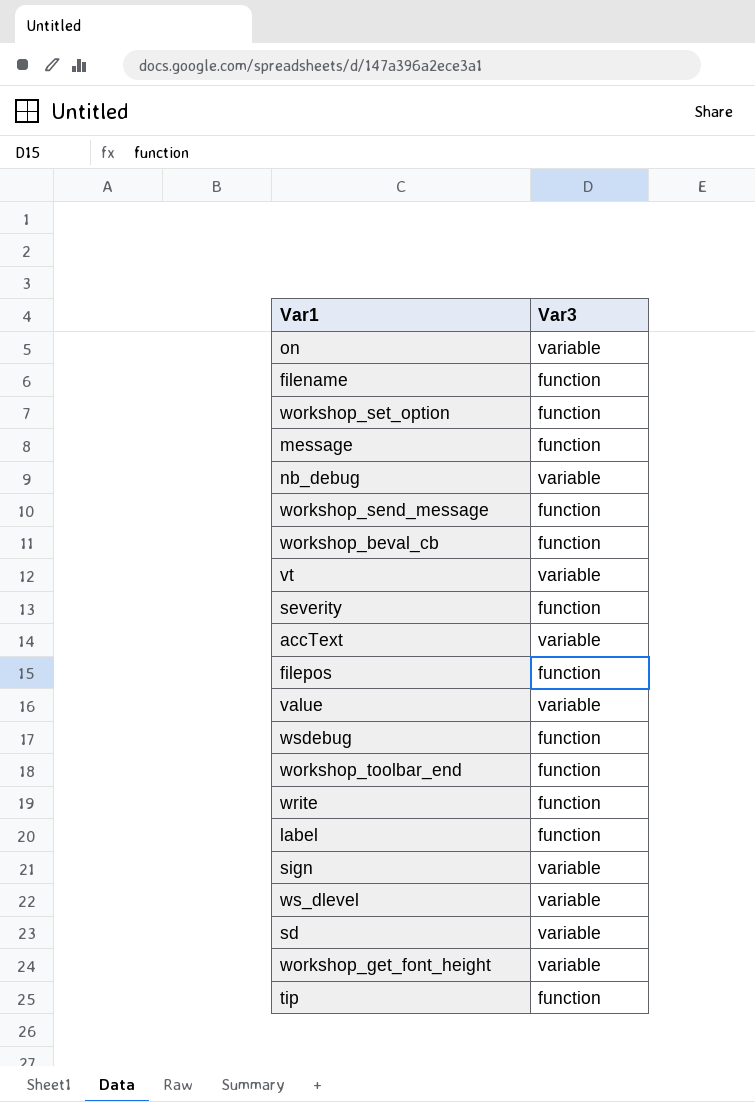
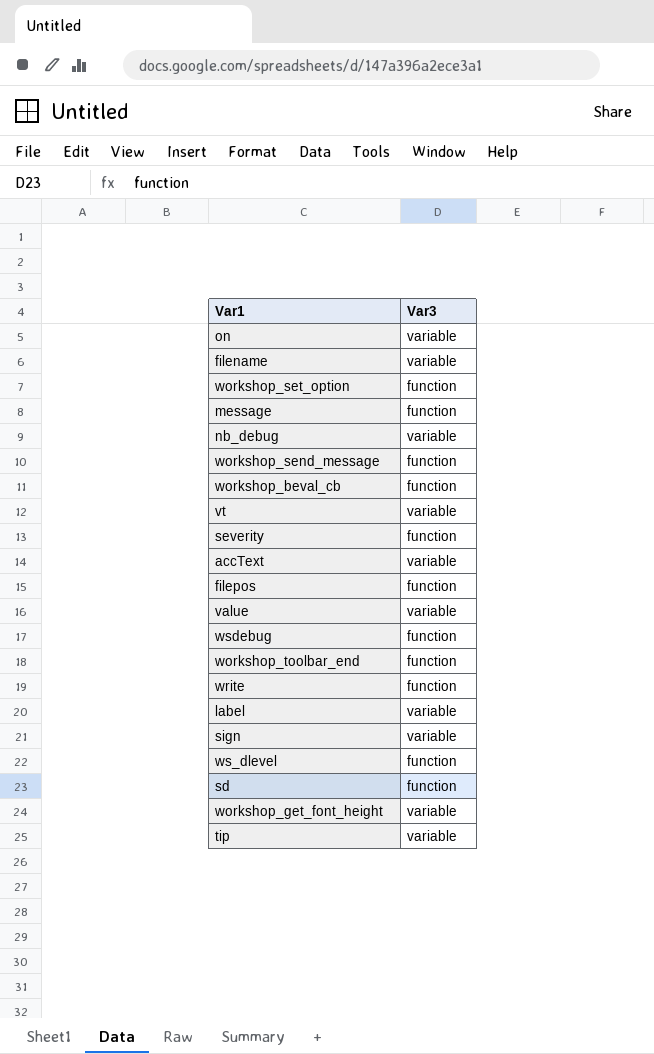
filename | Var3: function -> variable
label | Var3: function -> variable
ws_dlevel | Var3: variable -> function
sd | Var3: variable -> function
tip | Var3: function -> variable

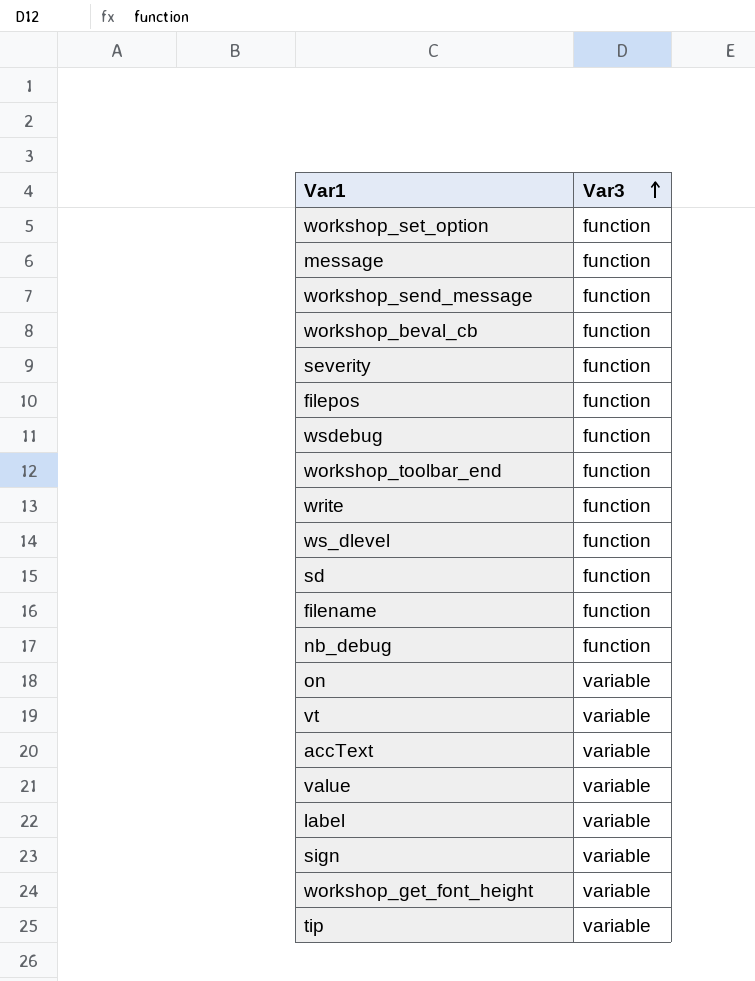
row order: none -> Var3 ascending
filename | Var3: variable -> function
nb_debug | Var3: variable -> function

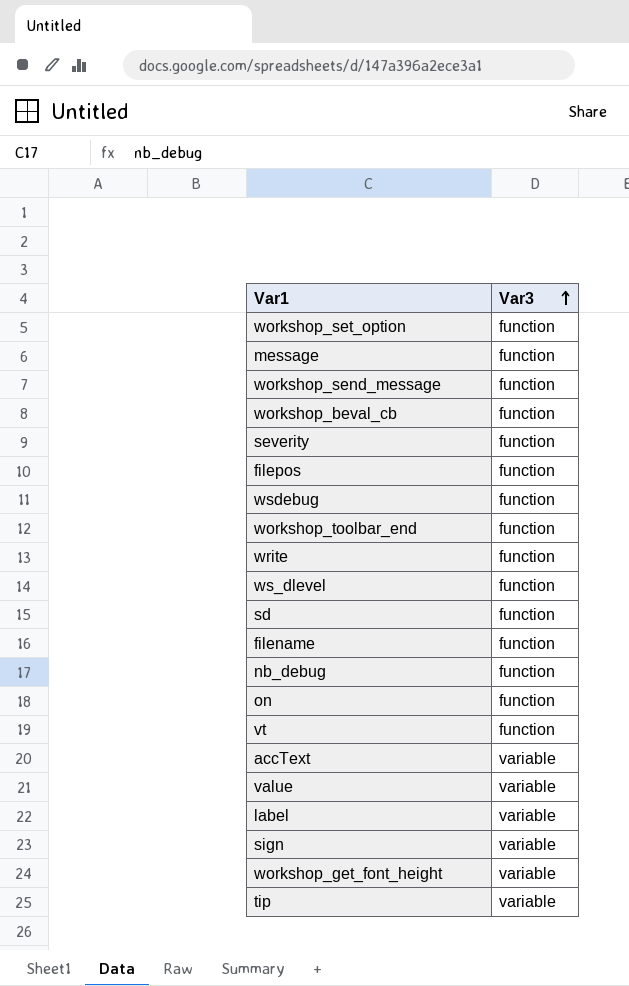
on | Var3: variable -> function
vt | Var3: variable -> function

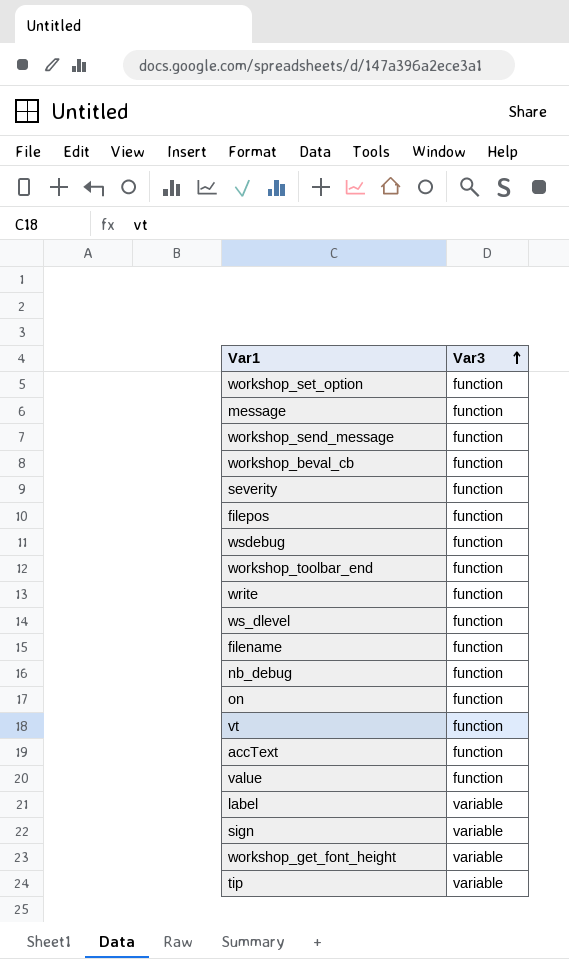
row sd: function -> none
accText | Var3: variable -> function
value | Var3: variable -> function

